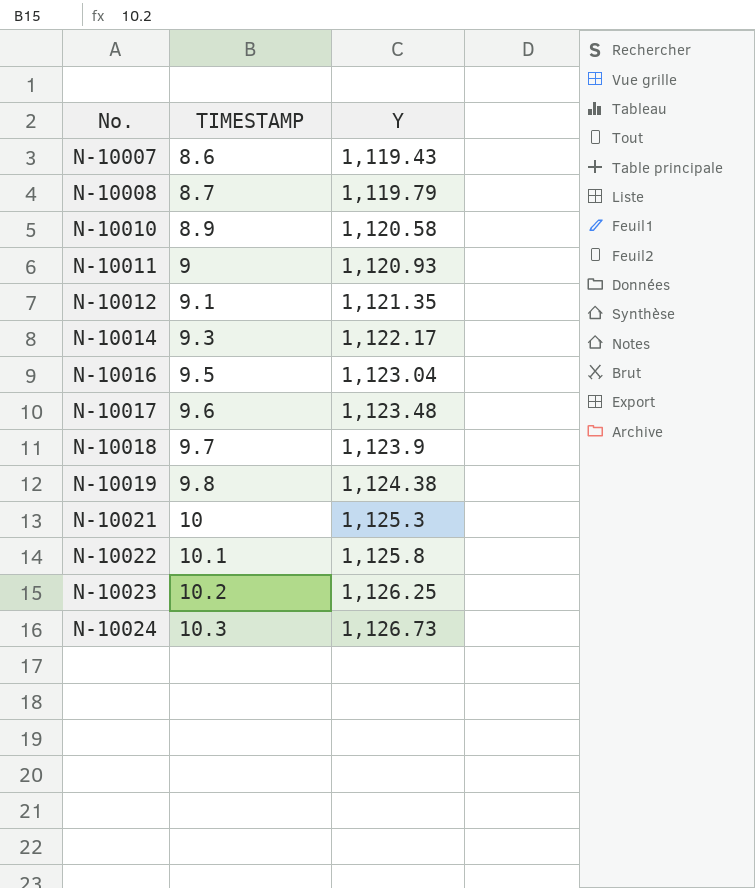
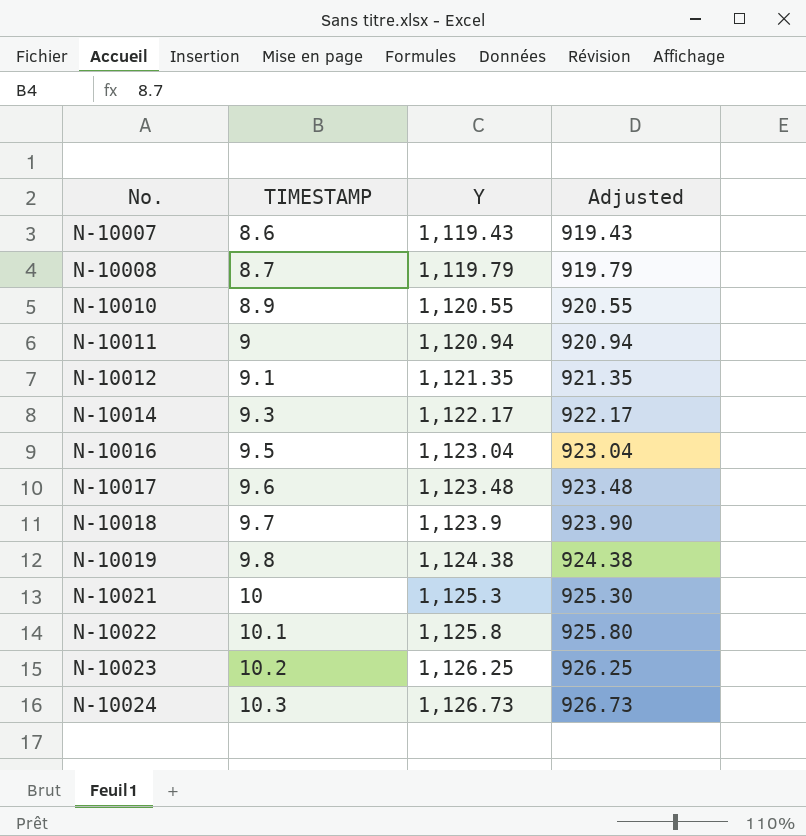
column Adjusted | formula: none -> [Y] - 200
N-10010 | Y: 1,120.58 -> 1,120.55
N-10011 | Y: 1,120.93 -> 1,120.94

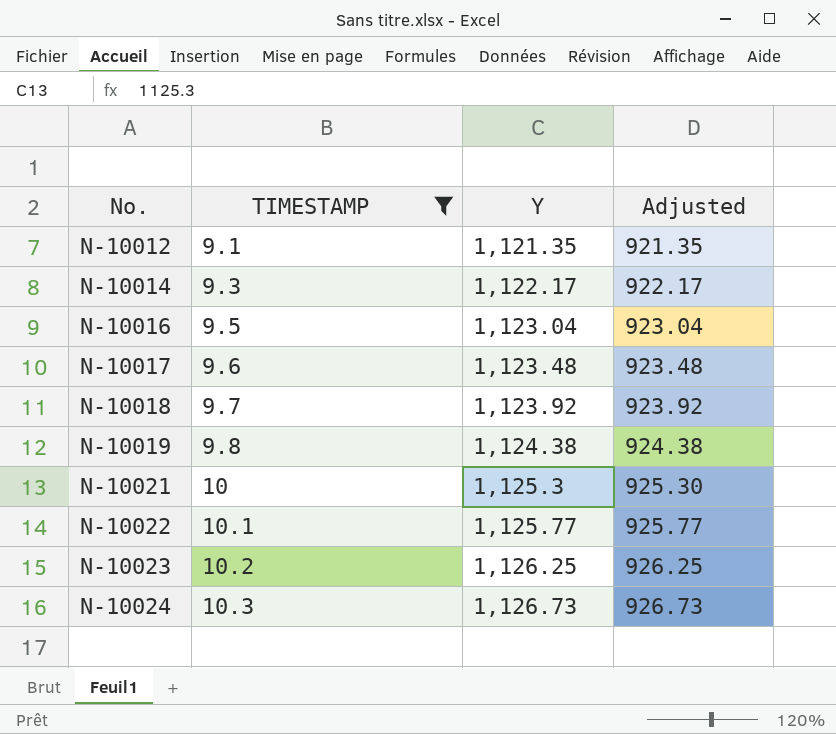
filter: none -> TIMESTAMP >= 9.1
N-10018 | Y: 1,123.9 -> 1,123.92
N-10018 | Adjusted: 923.90 -> 923.92
N-10022 | Y: 1,125.8 -> 1,125.77
N-10022 | Adjusted: 925.80 -> 925.77

